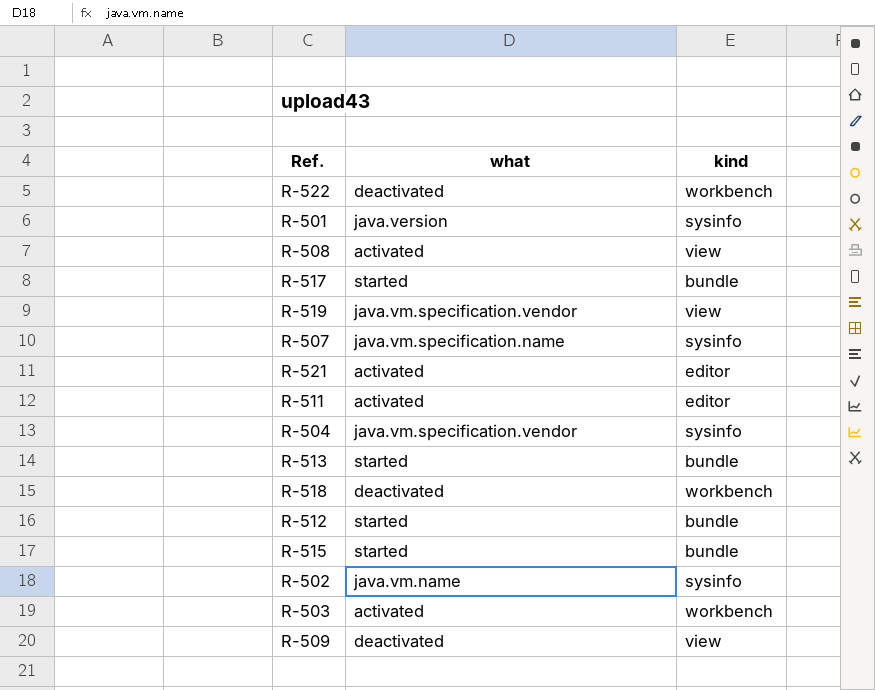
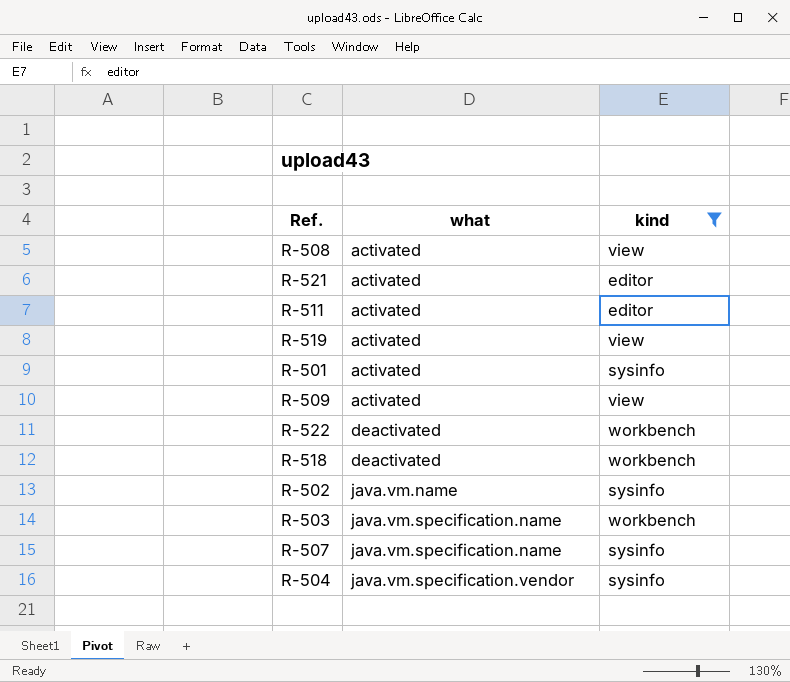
filter: none -> kind != bundle
row order: none -> what ascending
R-519 | what: java.vm.specification.vendor -> activated
R-501 | what: java.version -> activated
R-509 | what: deactivated -> activated
R-503 | what: activated -> java.vm.specification.name

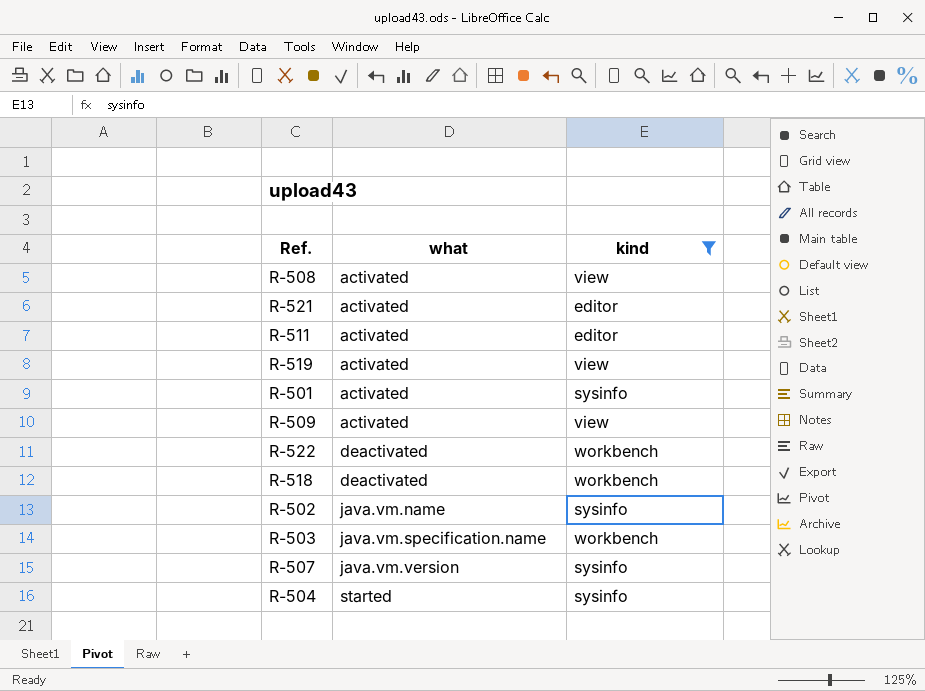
R-507 | what: java.vm.specification.name -> java.vm.version
R-504 | what: java.vm.specification.vendor -> started

